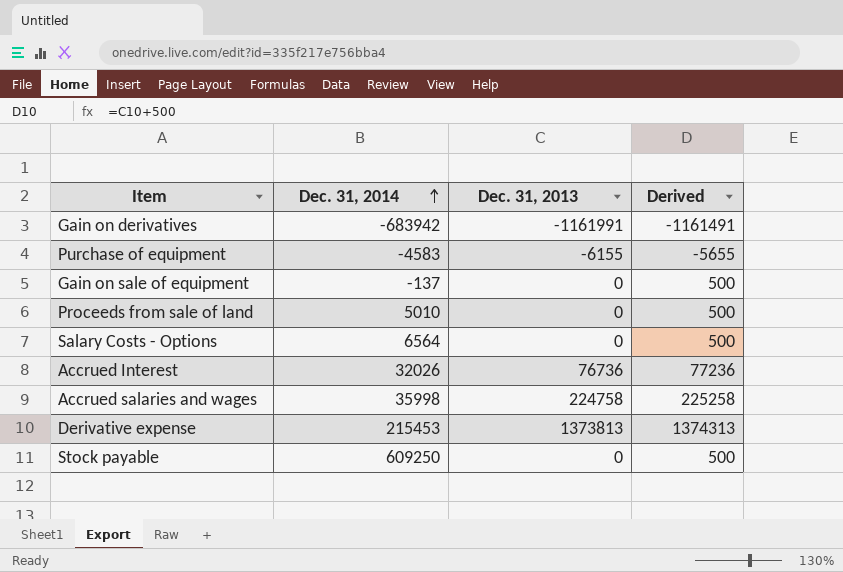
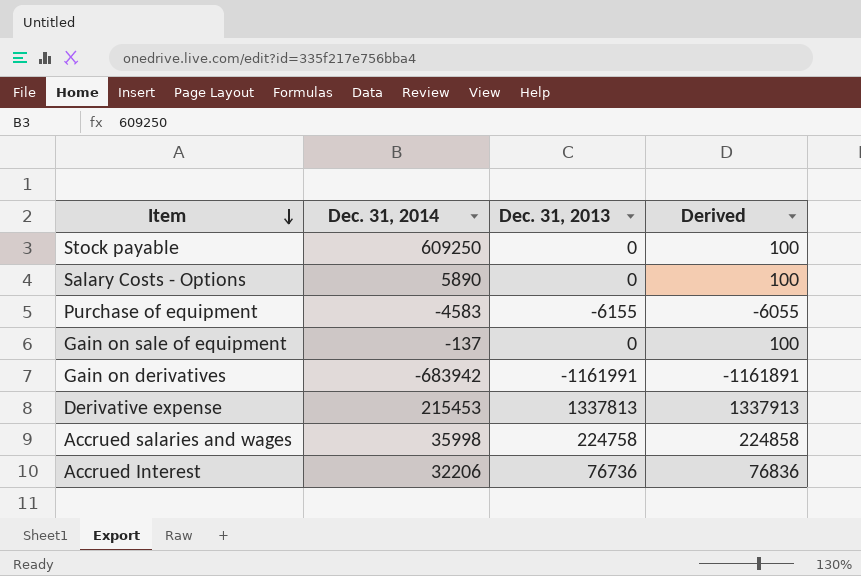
row order: Dec. 31, 2014 ascending -> Item descending
column Derived | formula: [Dec. 31, 2013] + 500 -> [Dec. 31, 2013] + 100
row Proceeds from sale of land: 5010 | 0 | 500 -> none
Salary Costs - Options | Dec. 31, 2014: 6564 -> 5890
Derivative expense | Dec. 31, 2013: 1373813 -> 1337813
Accrued Interest | Dec. 31, 2014: 32026 -> 32206

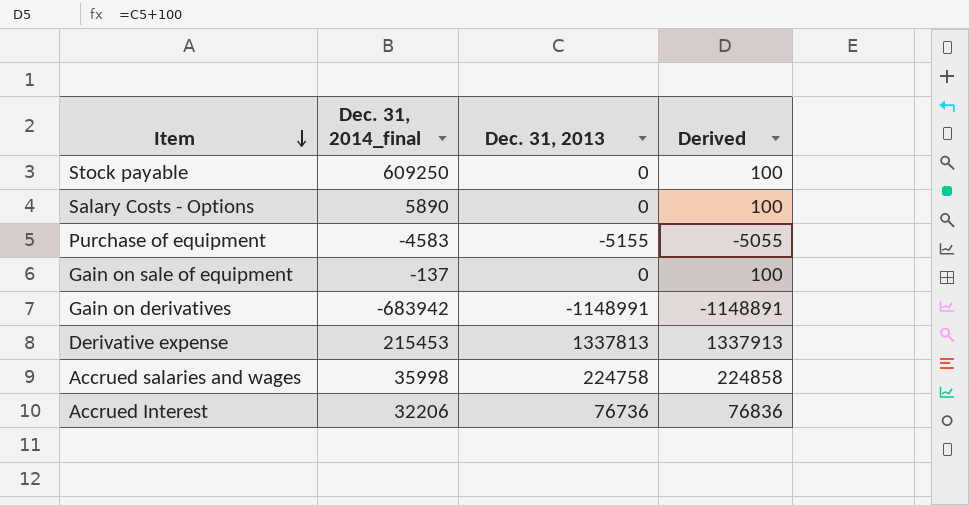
column name: Dec. 31, 2014 -> Dec. 31, 2014_final
Purchase of equipment | Dec. 31, 2013: -6155 -> -5155
Purchase of equipment | Derived: -6055 -> -5055
Gain on derivatives | Dec. 31, 2013: -1161991 -> -1148991
Gain on derivatives | Derived: -1161891 -> -1148891

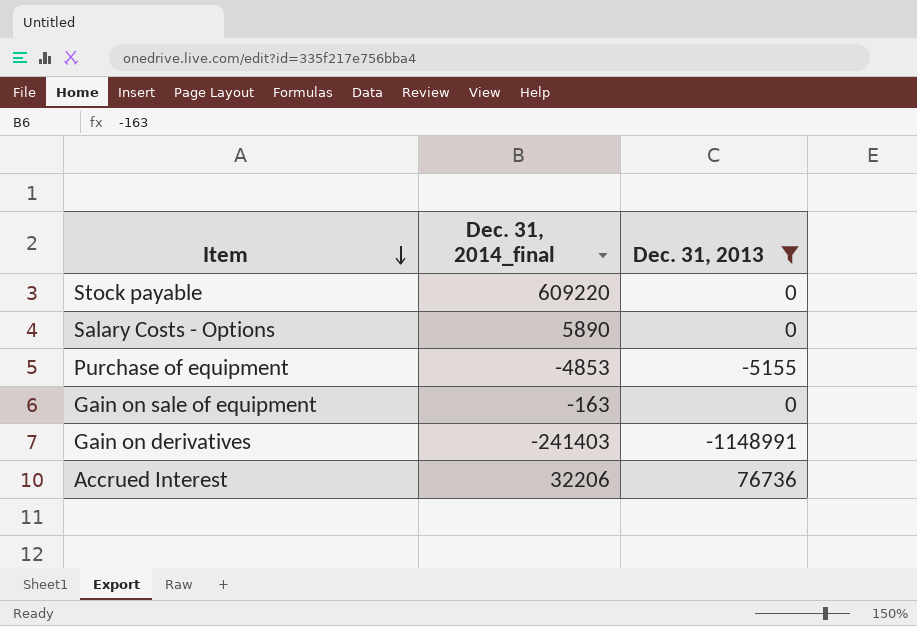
filter: none -> Dec. 31, 2013 <= 76736
column Derived | formula: [Dec. 31, 2013] + 100 -> none
Stock payable | Dec. 31, 2014_final: 609250 -> 609220
Purchase of equipment | Dec. 31, 2014_final: -4583 -> -4853
Gain on sale of equipment | Dec. 31, 2014_final: -137 -> -163
Gain on derivatives | Dec. 31, 2014_final: -683942 -> -241403

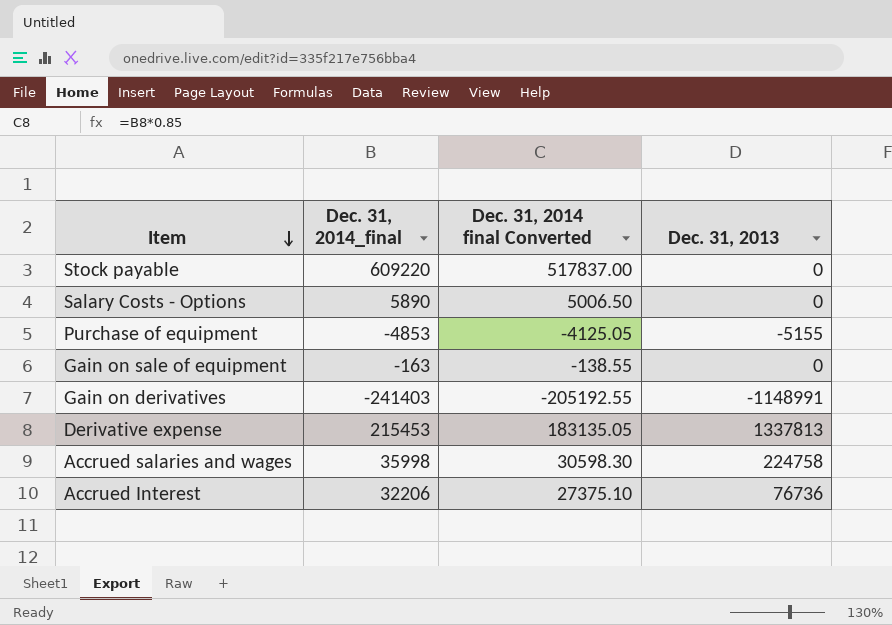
filter: Dec. 31, 2013 <= 76736 -> none
column Dec. 31, 2014 final Converted | formula: none -> [Dec. 31, 2014_final] * 0.85

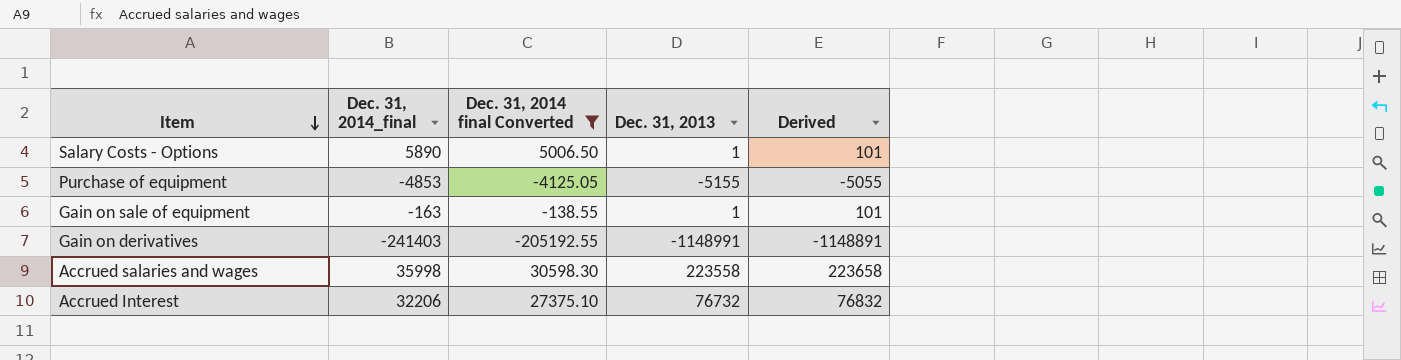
filter: none -> Dec. 31, 2014 final Converted <= 30598.30
column Derived | formula: none -> [Dec. 31, 2013] + 100
Salary Costs - Options | Dec. 31, 2013: 0 -> 1
Gain on sale of equipment | Dec. 31, 2013: 0 -> 1
Accrued salaries and wages | Dec. 31, 2013: 224758 -> 223558
Accrued Interest | Dec. 31, 2013: 76736 -> 76732

